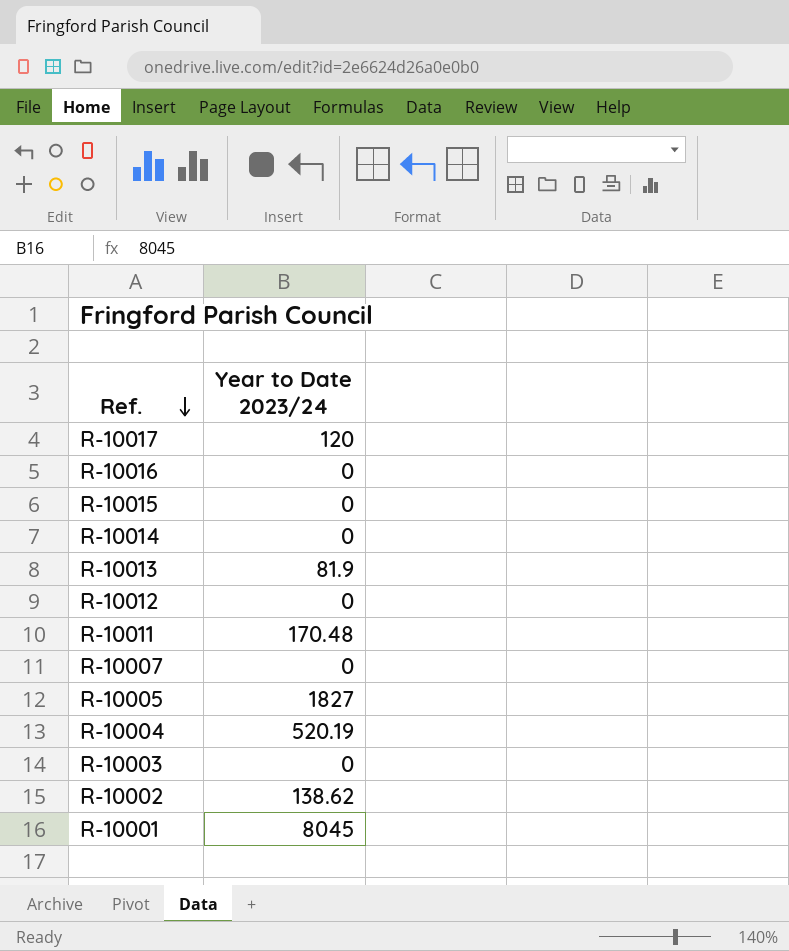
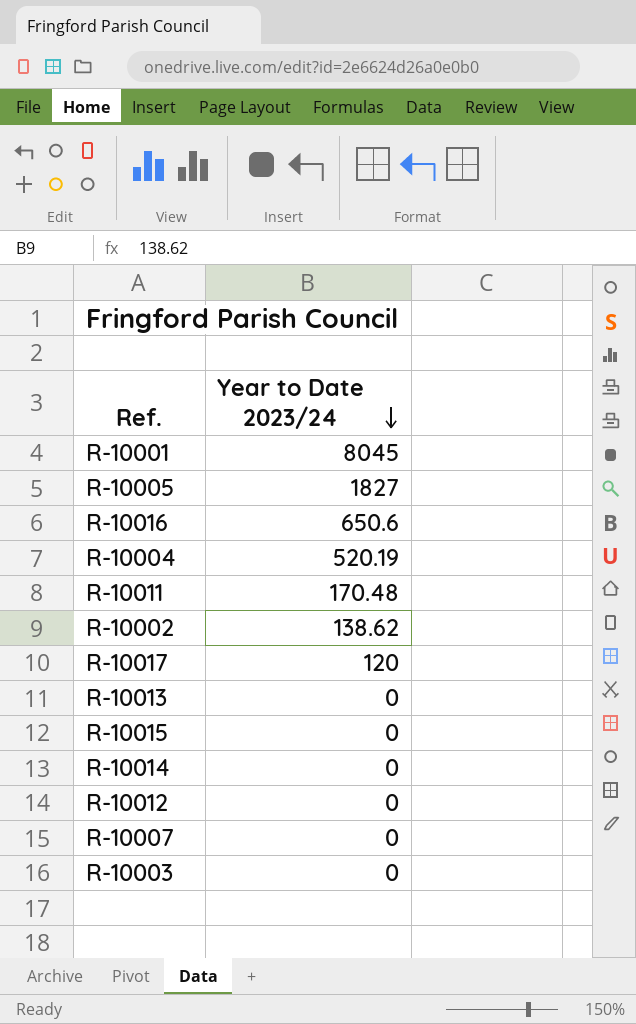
row order: Ref. descending -> Year to Date 2023/24 descending
R-10016 | Year to Date 2023/24: 0 -> 650.6
R-10013 | Year to Date 2023/24: 81.9 -> 0

